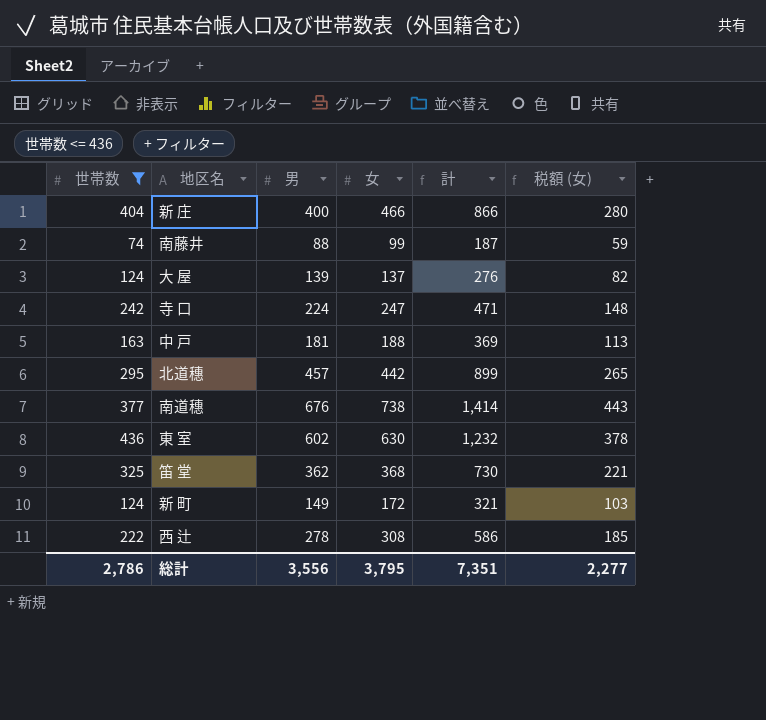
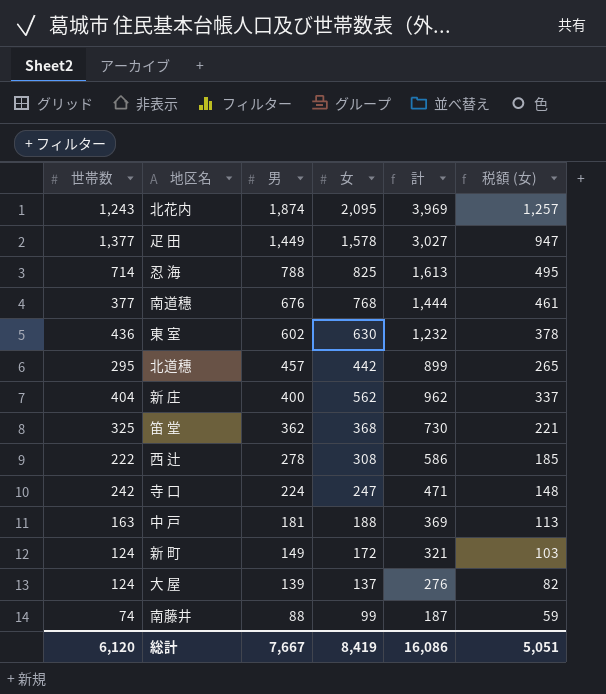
filter: 世帯数 <= 436 -> none
row order: none -> 男 descending
南道穗 | 女: 738 -> 768
南道穗 | 計: 1,414 -> 1,444
南道穗 | 税額 (女): 443 -> 461
新 庄 | 女: 466 -> 562
新 庄 | 計: 866 -> 962
新 庄 | 税額 (女): 280 -> 337
総計 | 世帯数: 2,786 -> 6,120
総計 | 男: 3,556 -> 7,667
総計 | 女: 3,795 -> 8,419
総計 | 計: 7,351 -> 16,086
総計 | 税額 (女): 2,277 -> 5,051

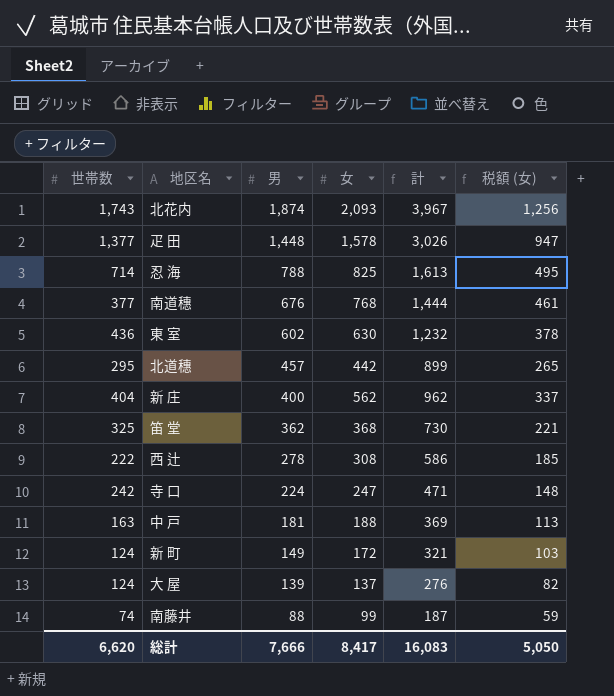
北花内 | 世帯数: 1,243 -> 1,743
北花内 | 女: 2,095 -> 2,093
北花内 | 計: 3,969 -> 3,967
北花内 | 税額 (女): 1,257 -> 1,256
疋 田 | 男: 1,449 -> 1,448
疋 田 | 計: 3,027 -> 3,026
総計 | 世帯数: 6,120 -> 6,620
総計 | 男: 7,667 -> 7,666
総計 | 女: 8,419 -> 8,417
総計 | 計: 16,086 -> 16,083
総計 | 税額 (女): 5,051 -> 5,050

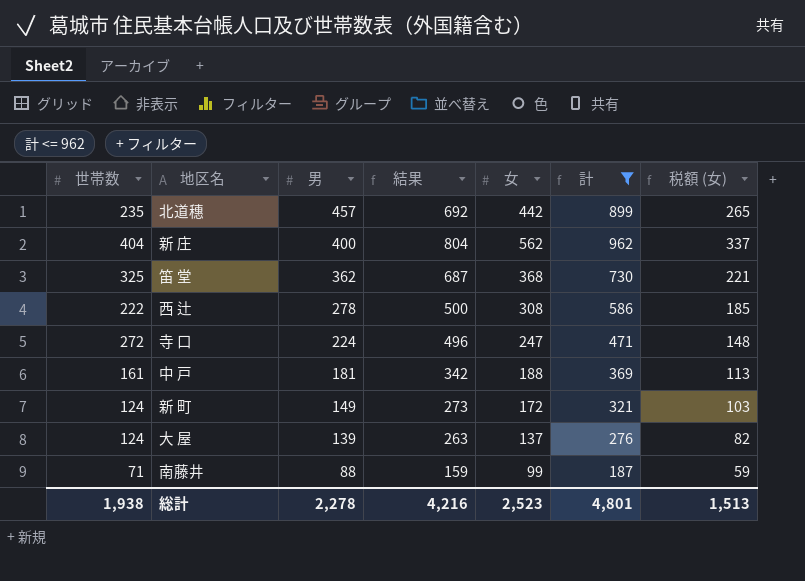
filter: none -> 計 <= 962
column 結果 | formula: none -> [世帯数] + [男]
北道穗 | 世帯数: 295 -> 235
寺 口 | 世帯数: 242 -> 272
中 戸 | 世帯数: 163 -> 161
南藤井 | 世帯数: 74 -> 71
総計 | 世帯数: 6,620 -> 1,938
総計 | 男: 7,666 -> 2,278
総計 | 女: 8,417 -> 2,523
総計 | 計: 16,083 -> 4,801
総計 | 税額 (女): 5,050 -> 1,513

